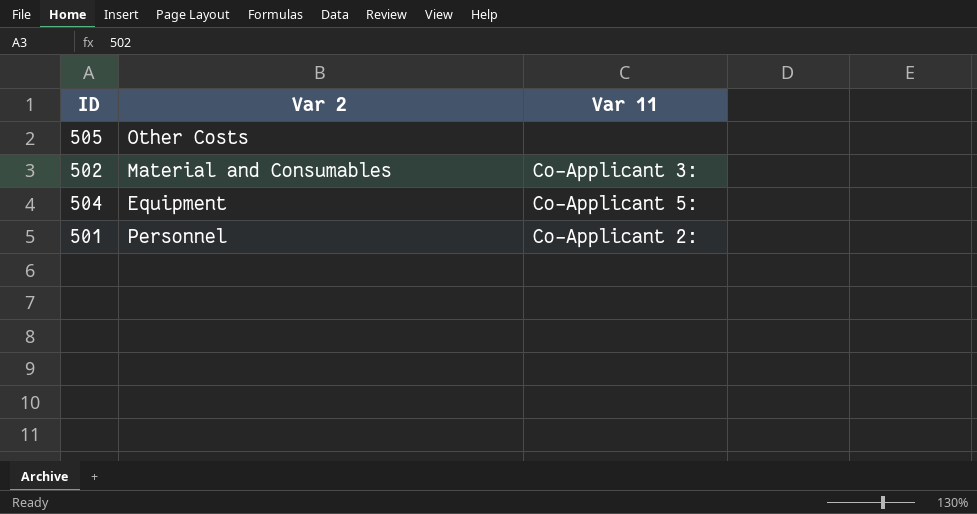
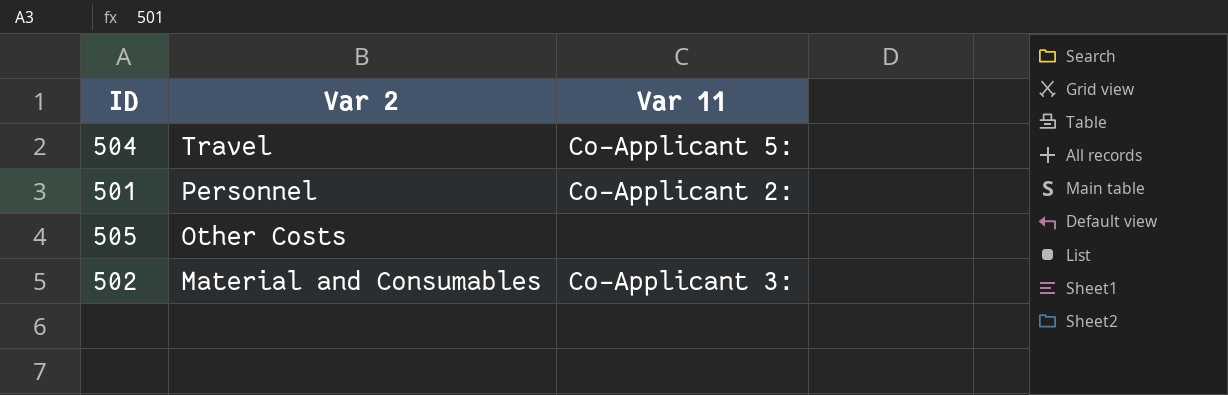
row order: none -> Var 2 descending
504 | Var 2: Equipment -> Travel

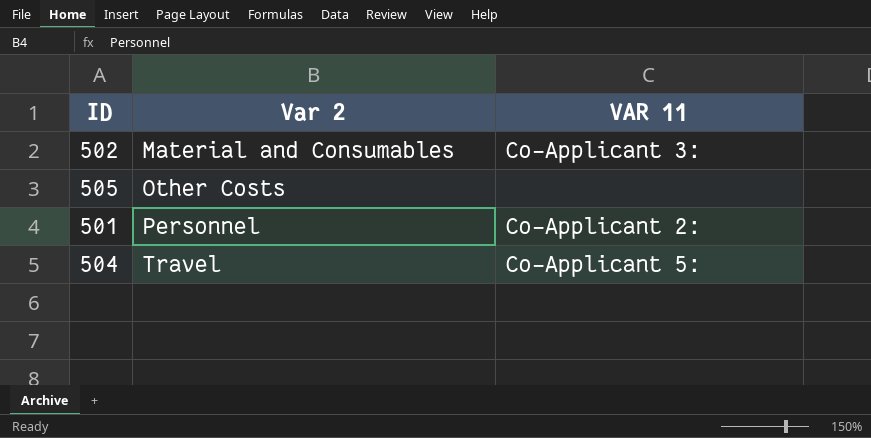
row order: Var 2 descending -> Var 2 ascending
column name: Var 11 -> VAR 11

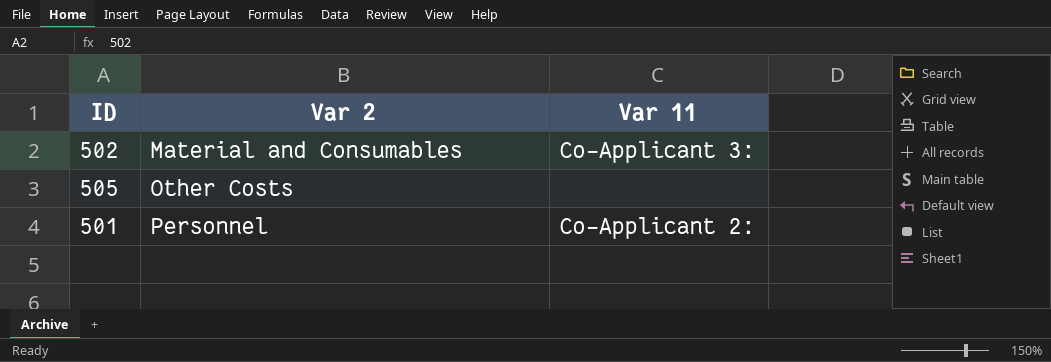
column name: VAR 11 -> Var 11
row 504: Travel | Co-Applicant 5: -> none

